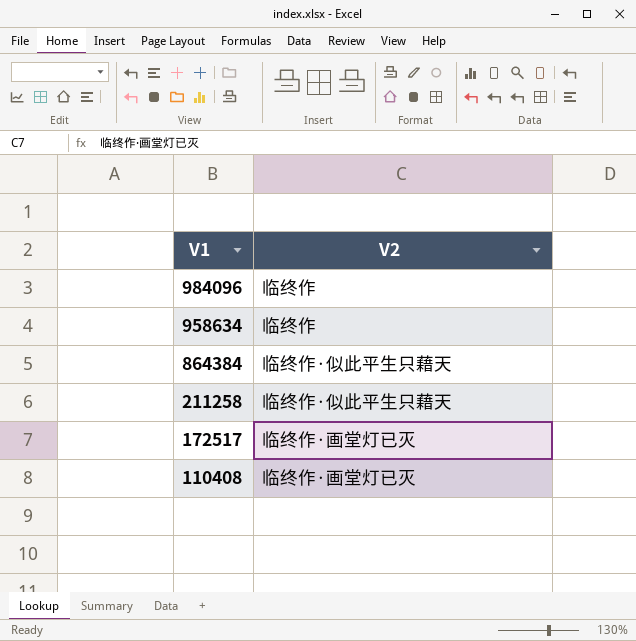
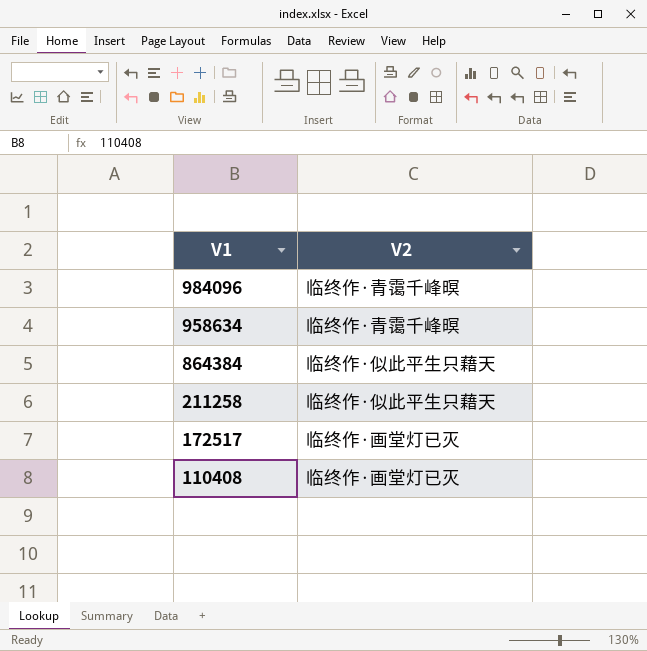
984096 | V2: 临终作 -> 临终作·青霭千峰暝
958634 | V2: 临终作 -> 临终作·青霭千峰暝

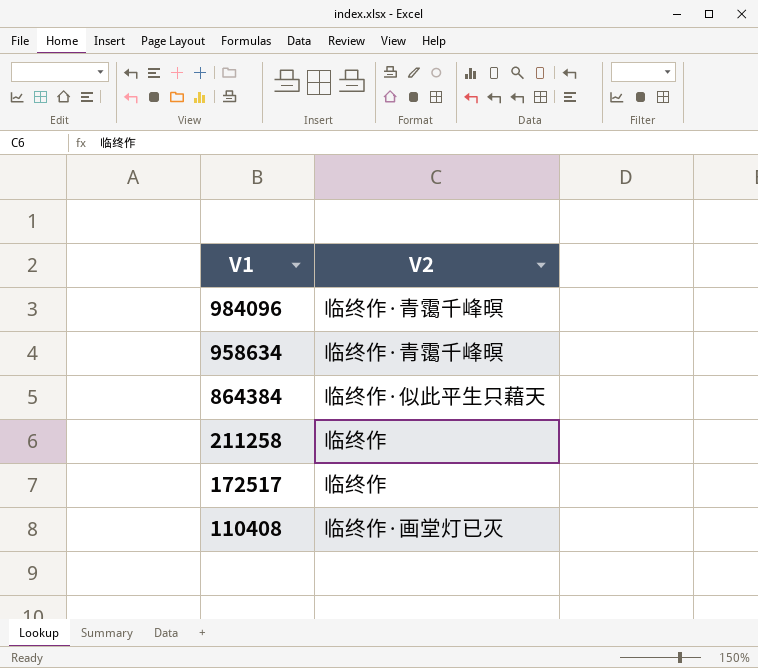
211258 | V2: 临终作·似此平生只藉天 -> 临终作
172517 | V2: 临终作·画堂灯已灭 -> 临终作

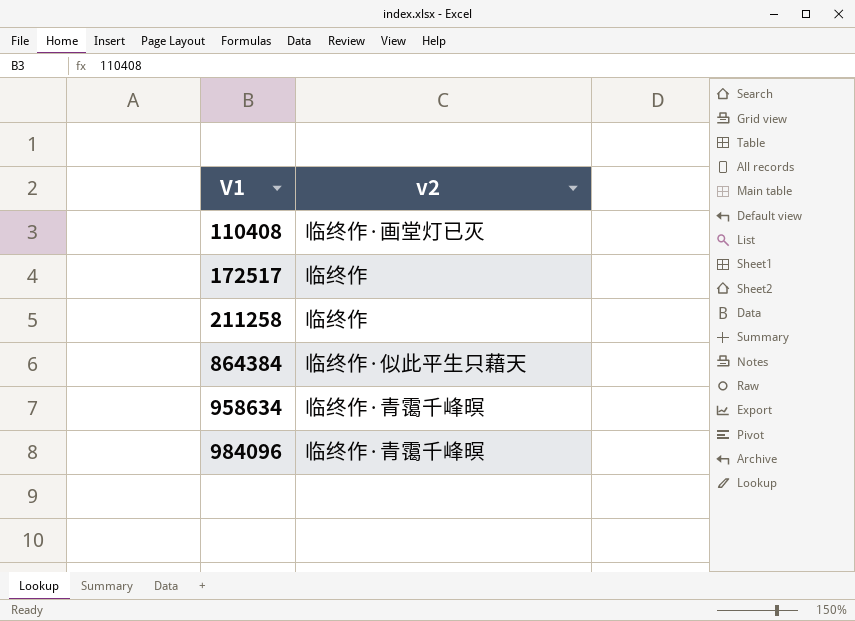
row order: V1 descending -> V1 ascending
column name: V2 -> v2

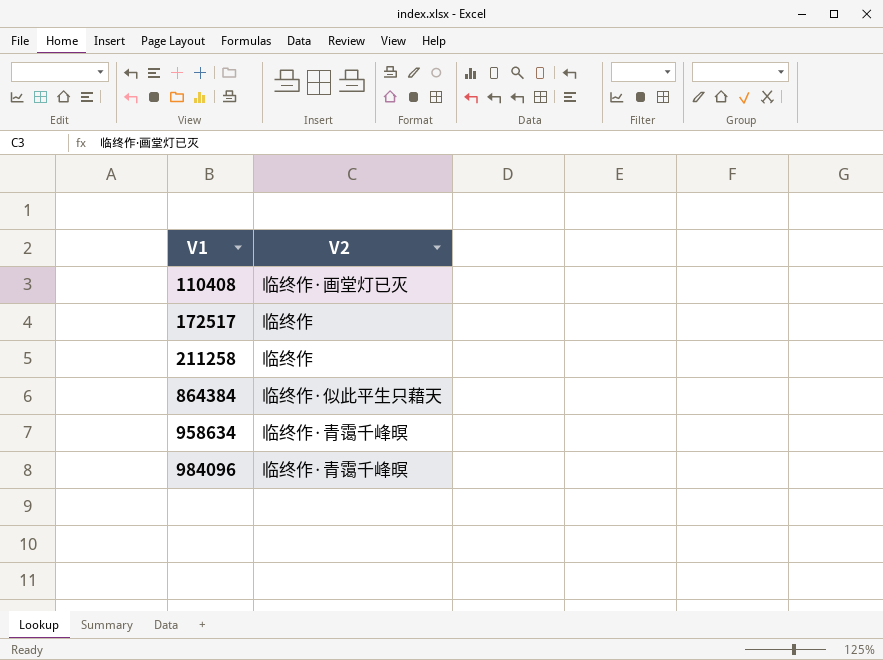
column name: v2 -> V2

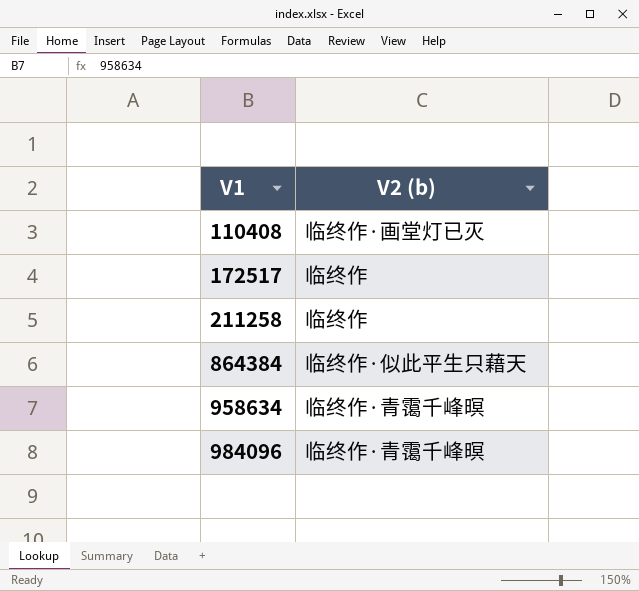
column name: V2 -> V2 (b)

